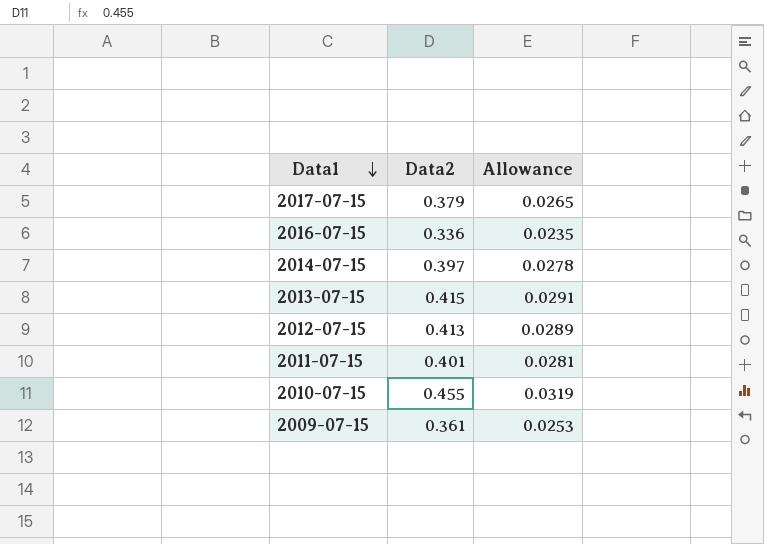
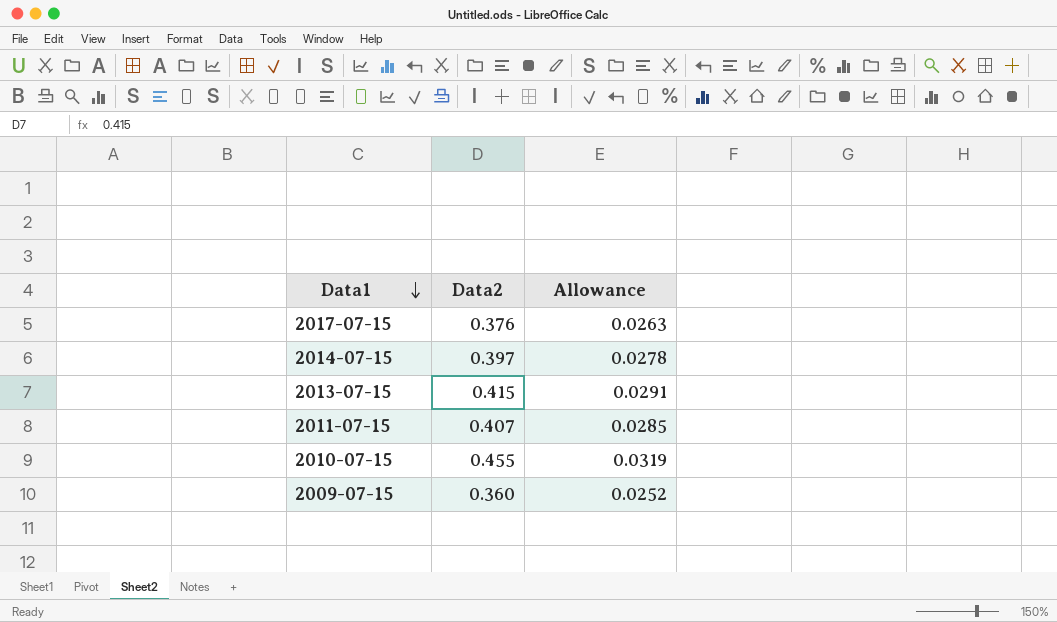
row 2016-07-15: 0.336 | 0.0235 -> none
row 2012-07-15: 0.413 | 0.0289 -> none
2017-07-15 | Data2: 0.379 -> 0.376
2017-07-15 | Allowance: 0.0265 -> 0.0263
2011-07-15 | Data2: 0.401 -> 0.407
2011-07-15 | Allowance: 0.0281 -> 0.0285
2009-07-15 | Data2: 0.361 -> 0.360
2009-07-15 | Allowance: 0.0253 -> 0.0252

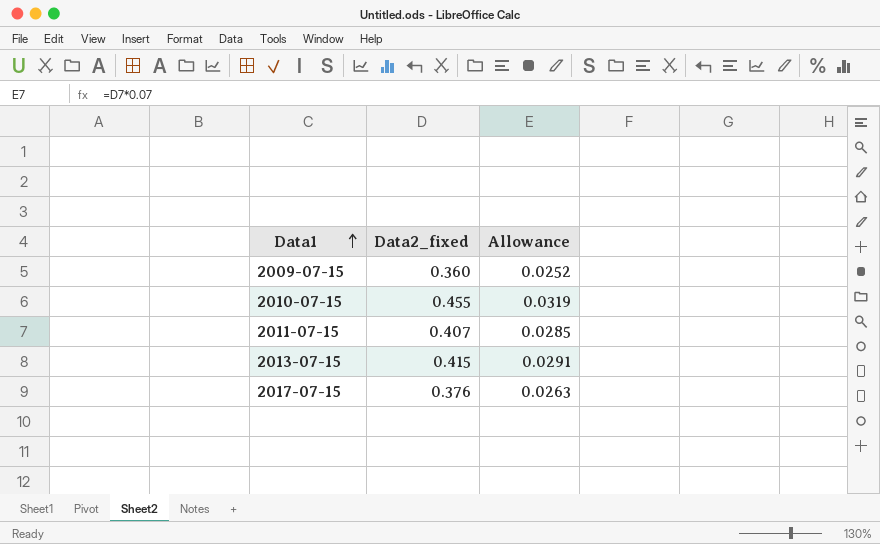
row order: Data1 descending -> Data1 ascending
column name: Data2 -> Data2_fixed
row 2014-07-15: 0.397 | 0.0278 -> none

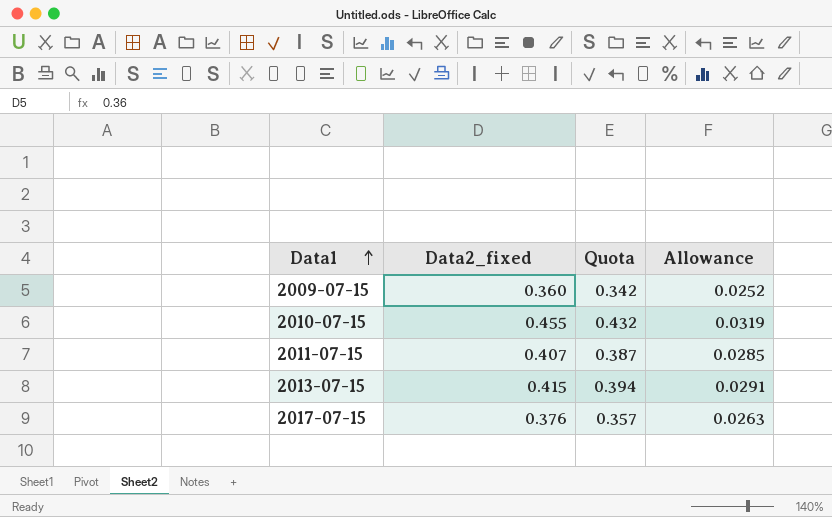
column Quota | formula: none -> [Data2_fixed] * 0.95

